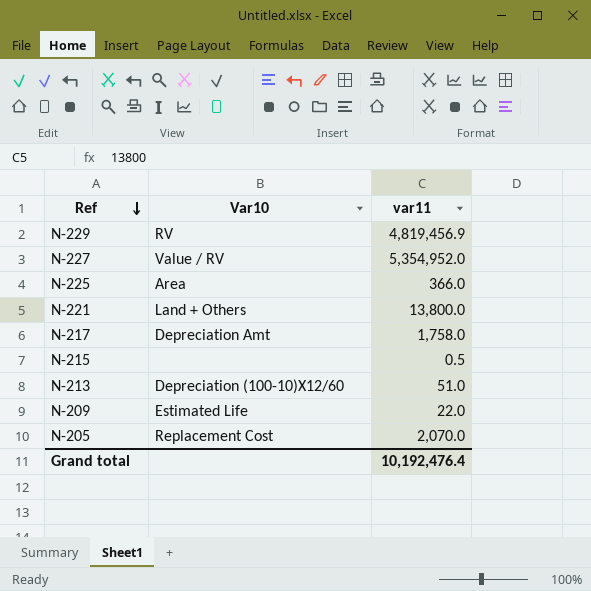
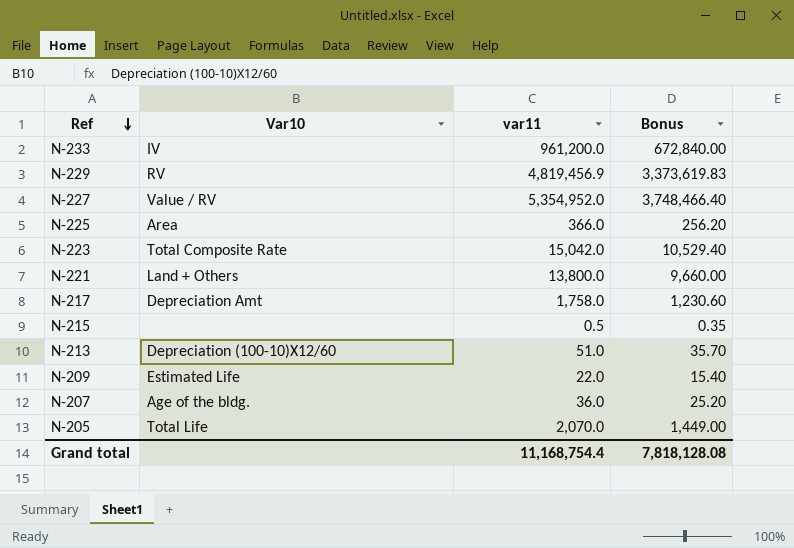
column Bonus | formula: none -> [var11] * 0.7
row N-233: none -> IV | 961,200.0 | 672,840.00
row N-223: none -> Total Composite Rate | 15,042.0 | 10,529.40
row N-207: none -> Age of the bldg. | 36.0 | 25.20
N-205 | Var10: Replacement Cost -> Total Life
Grand total | var11: 10,192,476.4 -> 11,168,754.4

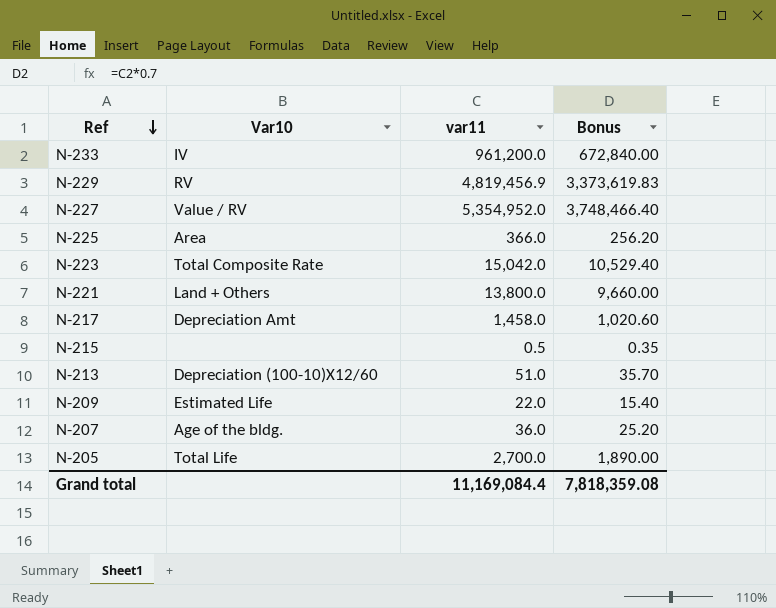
N-217 | var11: 1,758.0 -> 1,458.0
N-217 | Bonus: 1,230.60 -> 1,020.60
N-205 | var11: 2,070.0 -> 2,700.0
N-205 | Bonus: 1,449.00 -> 1,890.00
Grand total | var11: 11,168,754.4 -> 11,169,084.4
Grand total | Bonus: 7,818,128.08 -> 7,818,359.08

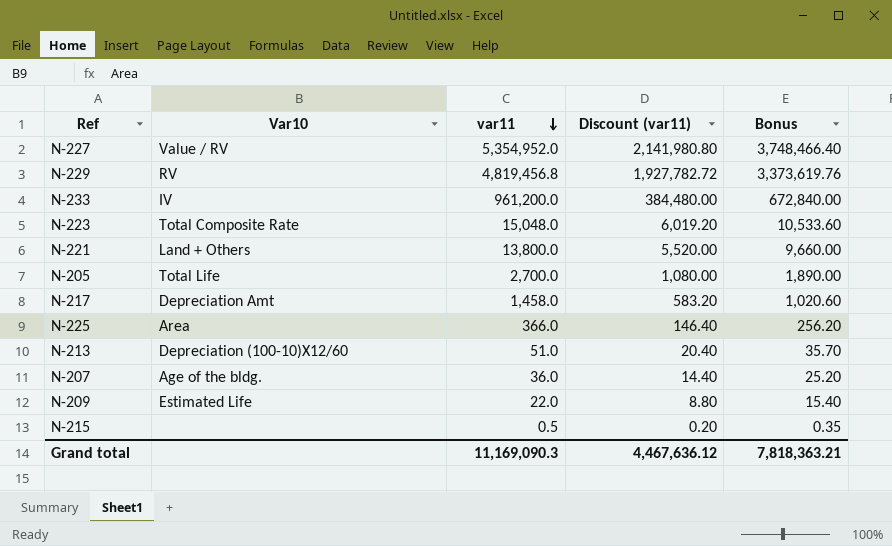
row order: Ref descending -> var11 descending
column Discount (var11) | formula: none -> [var11] * 0.4
N-229 | var11: 4,819,456.9 -> 4,819,456.8
N-229 | Bonus: 3,373,619.83 -> 3,373,619.76
N-223 | var11: 15,042.0 -> 15,048.0
N-223 | Bonus: 10,529.40 -> 10,533.60
Grand total | var11: 11,169,084.4 -> 11,169,090.3
Grand total | Bonus: 7,818,359.08 -> 7,818,363.21

